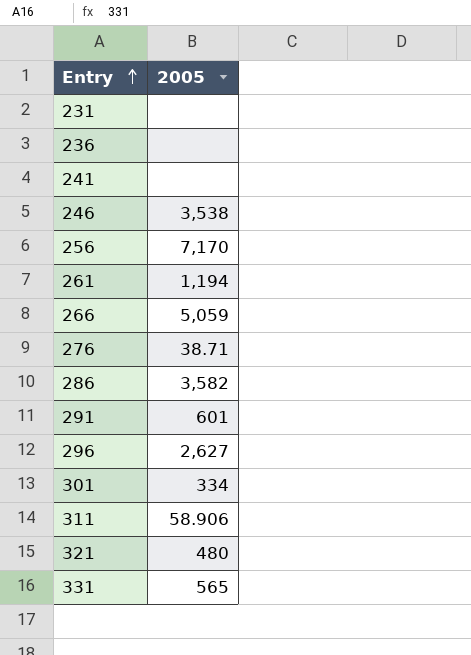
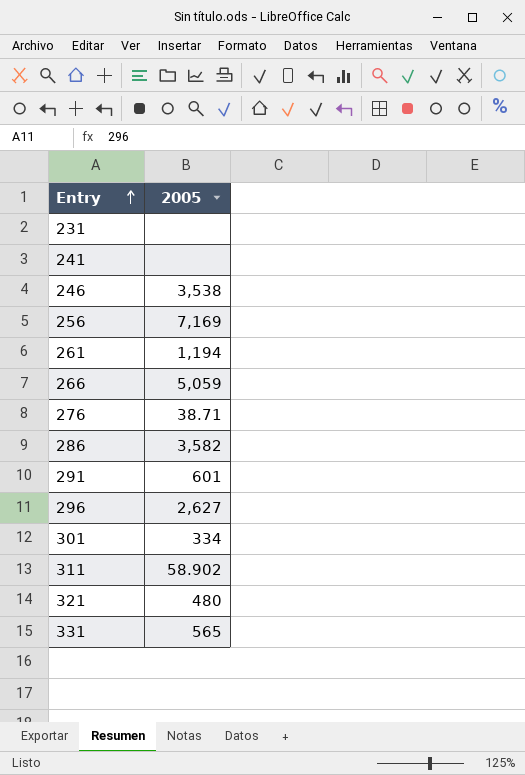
row 236: none -> none
256 | 2005: 7,170 -> 7,169
311 | 2005: 58.906 -> 58.902

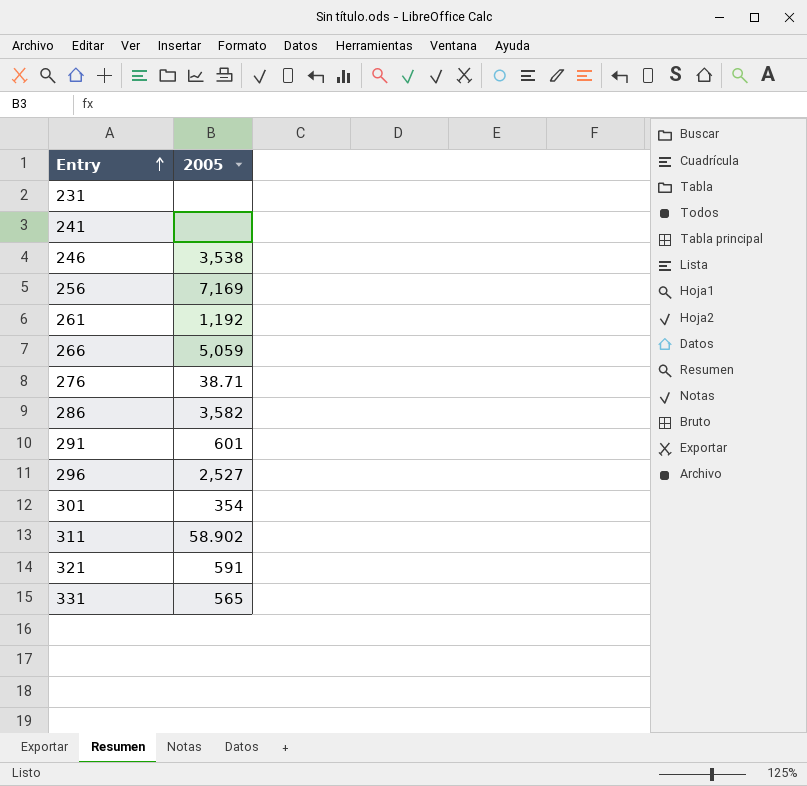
261 | 2005: 1,194 -> 1,192
296 | 2005: 2,627 -> 2,527
301 | 2005: 334 -> 354
321 | 2005: 480 -> 591

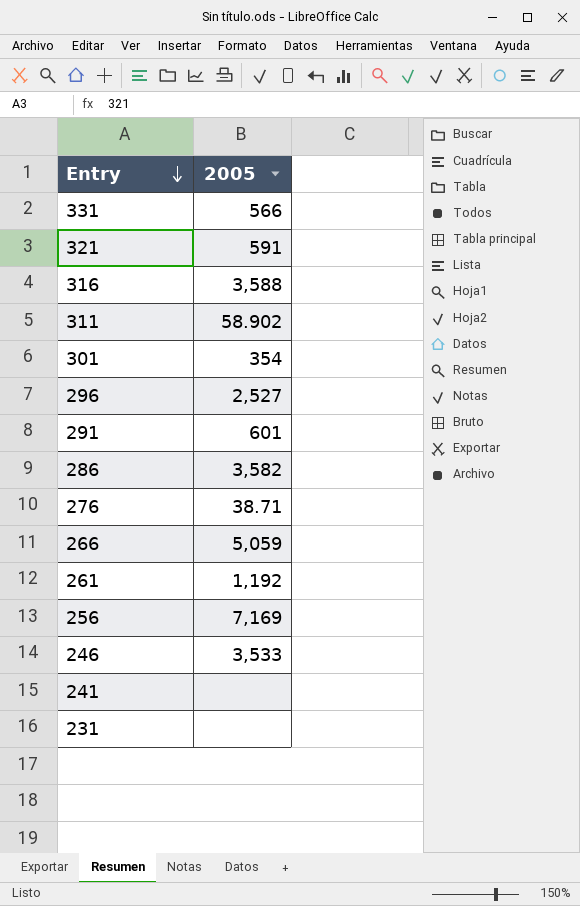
row order: Entry ascending -> Entry descending
331 | 2005: 565 -> 566
row 316: none -> 3,588
246 | 2005: 3,538 -> 3,533

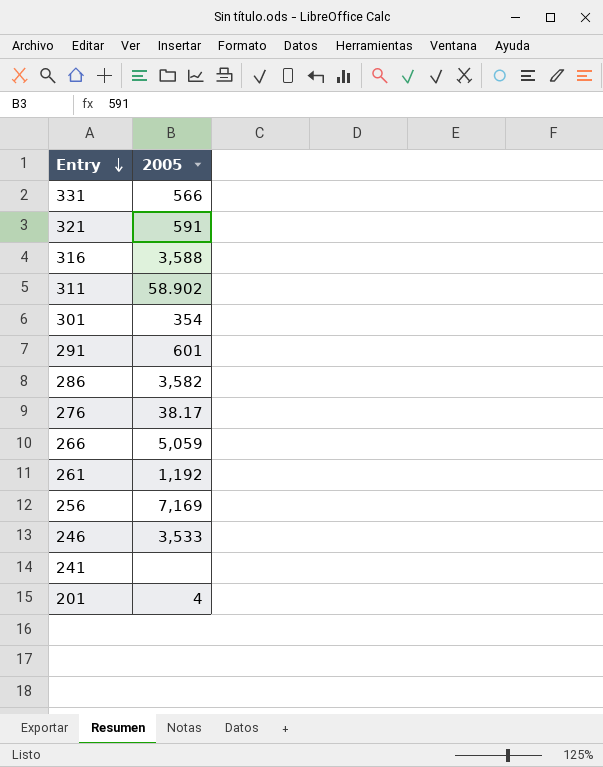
row 296: 2,527 -> none
row 231: none -> none
276 | 2005: 38.71 -> 38.17
row 201: none -> 4

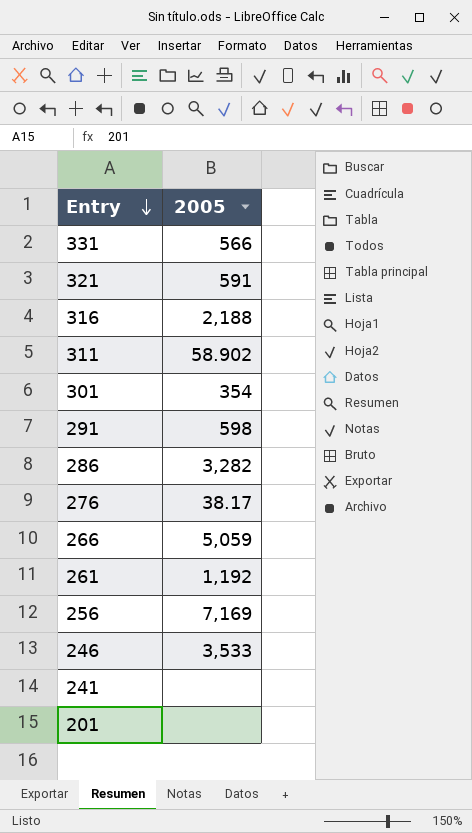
316 | 2005: 3,588 -> 2,188
291 | 2005: 601 -> 598
286 | 2005: 3,582 -> 3,282
201 | 2005: 4 -> none

